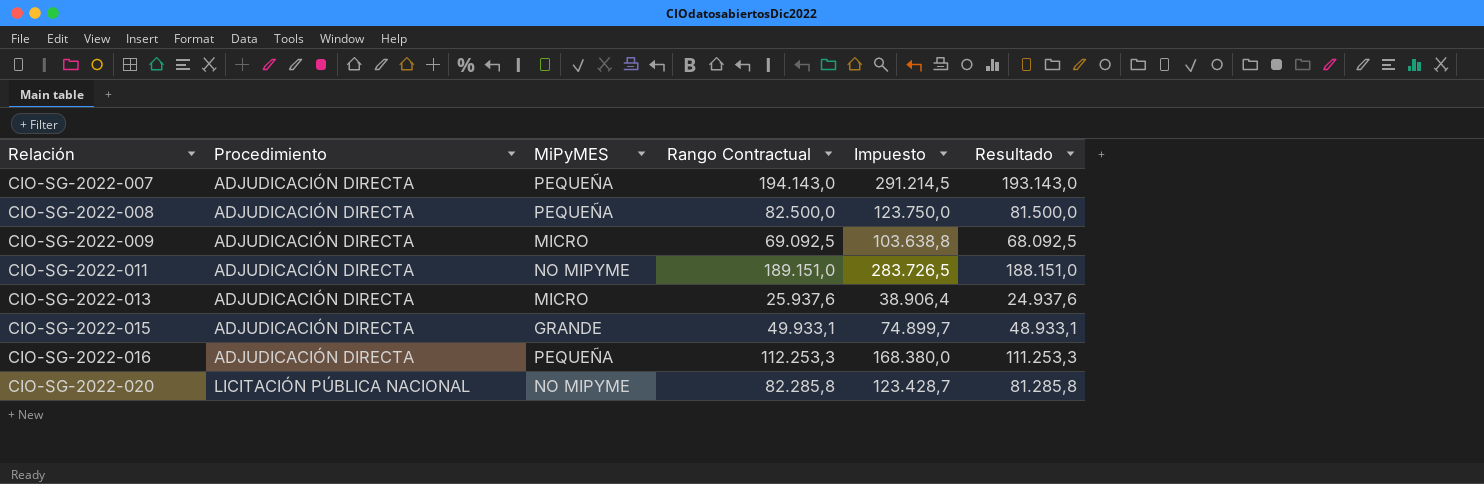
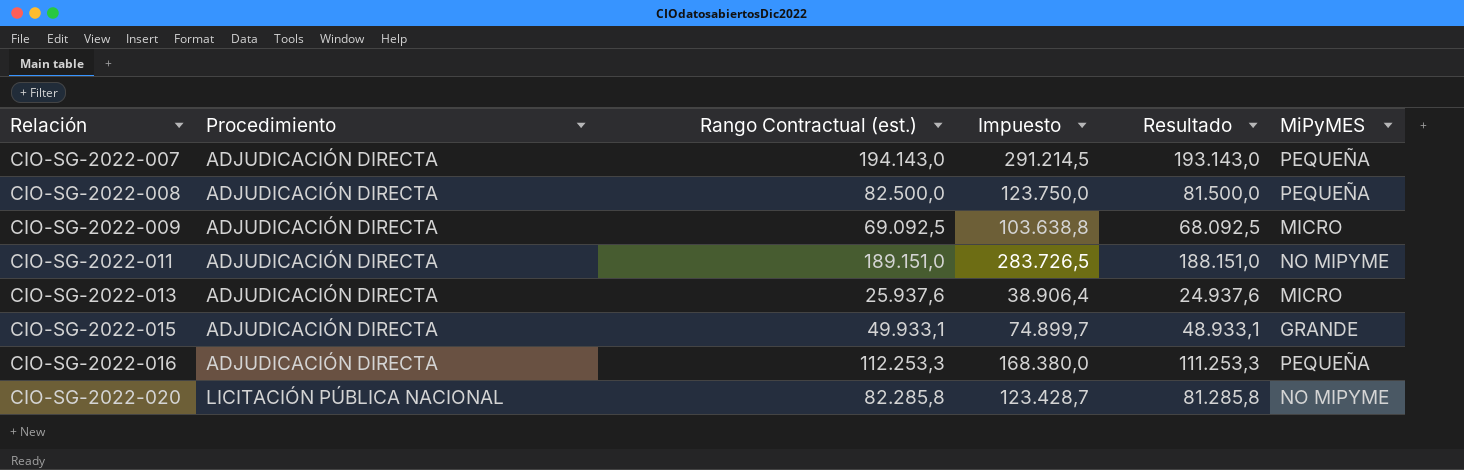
column name: Rango Contractual -> Rango Contractual (est.)
column MiPyMES | position: 3 -> 6

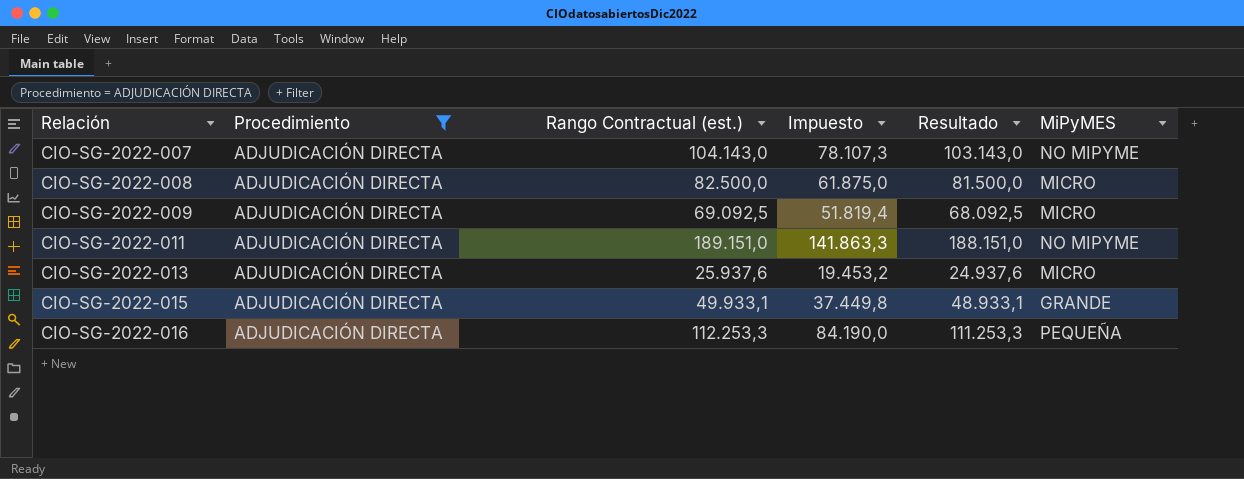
filter: none -> Procedimiento = ADJUDICACIÓN DIRECTA
column Impuesto | formula: [Rango Contractual (est.)] * 1,5 -> [Rango Contractual (est.)] * 0,75
CIO-SG-2022-007 | Rango Contractual (est.): 194.143,0 -> 104.143,0
CIO-SG-2022-007 | Resultado: 193.143,0 -> 103.143,0
CIO-SG-2022-007 | MiPyMES: PEQUEÑA -> NO MIPYME
CIO-SG-2022-008 | MiPyMES: PEQUEÑA -> MICRO

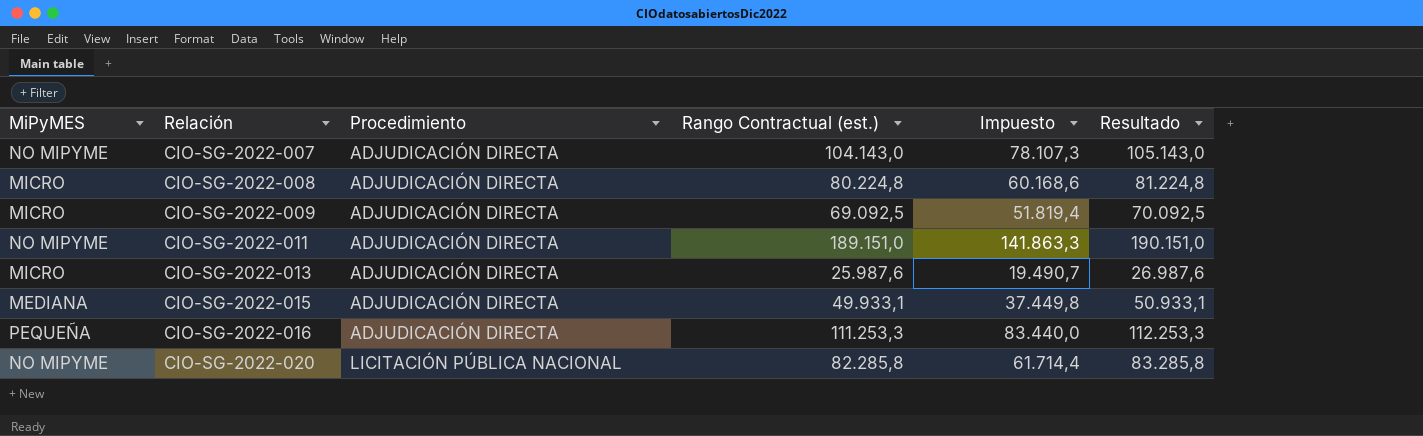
filter: Procedimiento = ADJUDICACIÓN DIRECTA -> none
column MiPyMES | position: 6 -> 1
column Resultado | formula: [Rango Contractual (est.)] - 1000 -> [Rango Contractual (est.)] + 1000
CIO-SG-2022-008 | Rango Contractual (est.): 82.500,0 -> 80.224,8
CIO-SG-2022-008 | Impuesto: 61.875,0 -> 60.168,6
CIO-SG-2022-013 | Rango Contractual (est.): 25.937,6 -> 25.987,6
CIO-SG-2022-013 | Impuesto: 19.453,2 -> 19.490,7
CIO-SG-2022-015 | MiPyMES: GRANDE -> MEDIANA
CIO-SG-2022-016 | Rango Contractual (est.): 112.253,3 -> 111.253,3
CIO-SG-2022-016 | Impuesto: 84.190,0 -> 83.440,0

